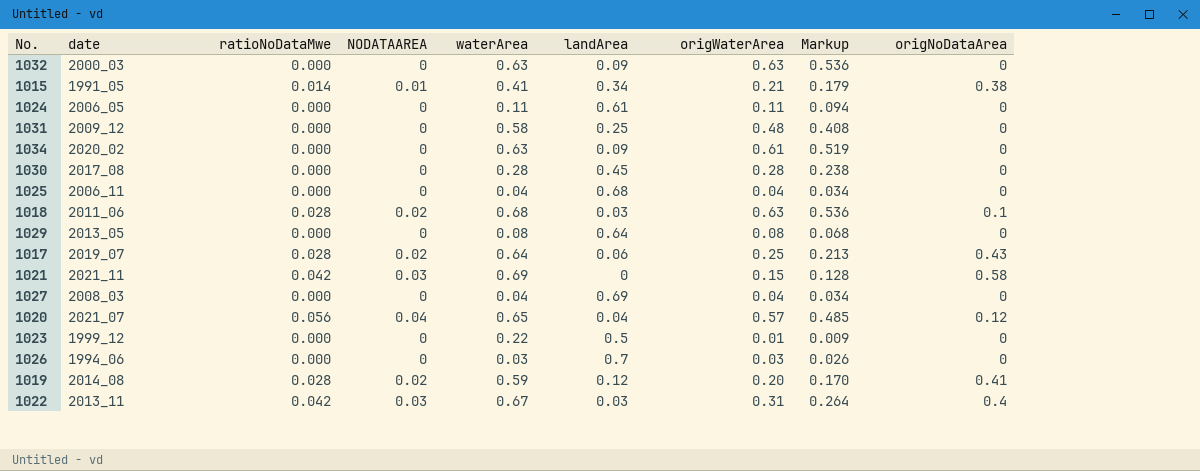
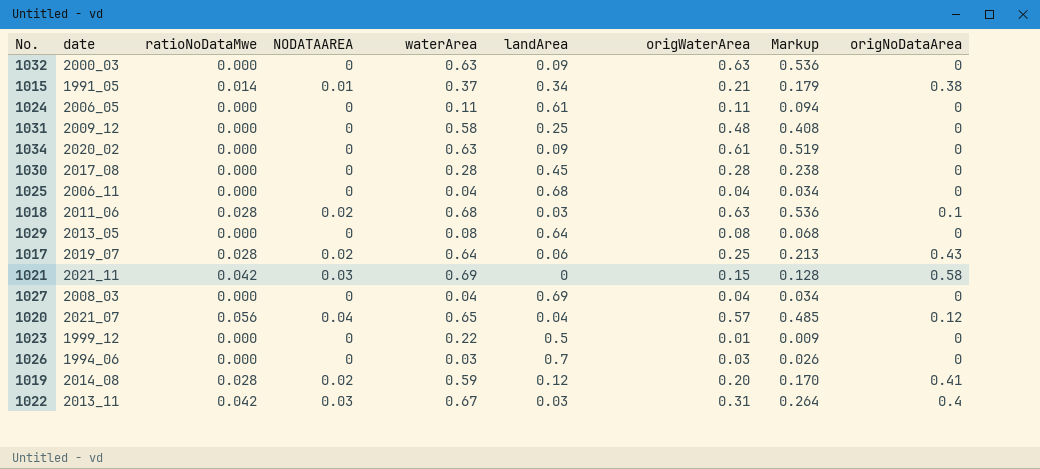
1015 | waterArea: 0.41 -> 0.37

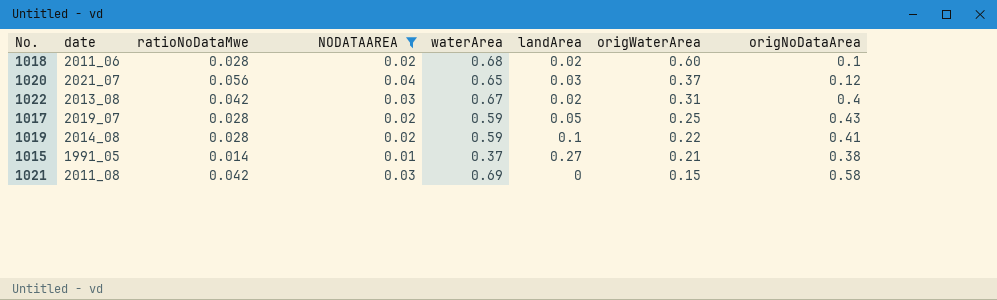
filter: none -> NODATAAREA != 0
row order: none -> origWaterArea descending
column Markup | formula: [origWaterArea] * 0.85 -> none
1018 | landArea: 0.03 -> 0.02
1018 | origWaterArea: 0.63 -> 0.60
1020 | landArea: 0.04 -> 0.03
1020 | origWaterArea: 0.57 -> 0.37
1022 | date: 2013_11 -> 2013_08
1022 | landArea: 0.03 -> 0.02
1017 | waterArea: 0.64 -> 0.59
1017 | landArea: 0.06 -> 0.05
1019 | landArea: 0.12 -> 0.1
1019 | origWaterArea: 0.20 -> 0.22
1015 | landArea: 0.34 -> 0.27
1021 | date: 2021_11 -> 2011_08

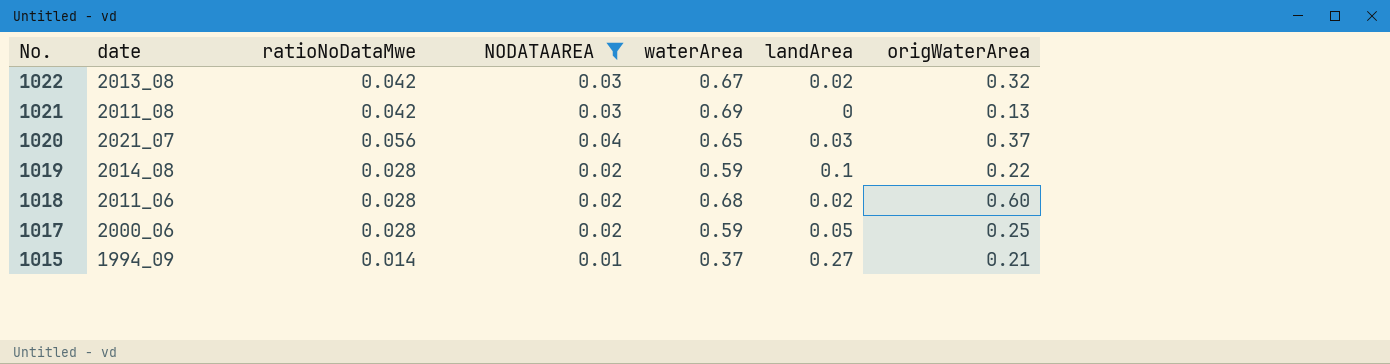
row order: origWaterArea descending -> No. descending
column origNoDataArea | position: 8 -> none
1022 | origWaterArea: 0.31 -> 0.32
1021 | origWaterArea: 0.15 -> 0.13
1017 | date: 2019_07 -> 2000_06
1015 | date: 1991_05 -> 1994_09

